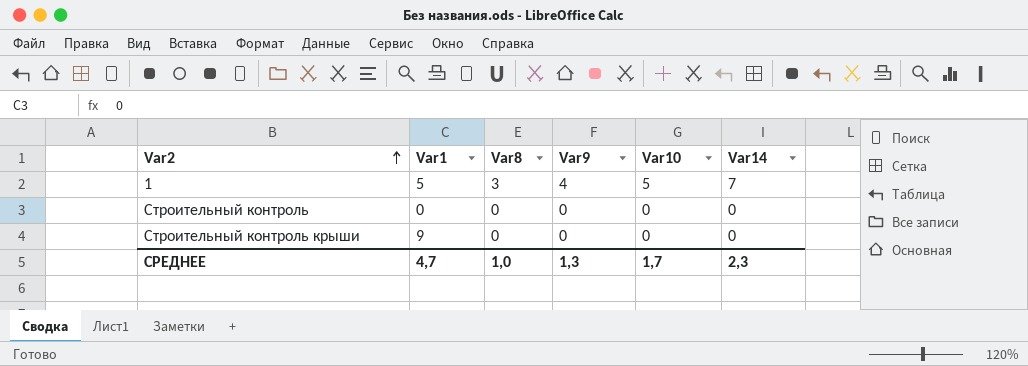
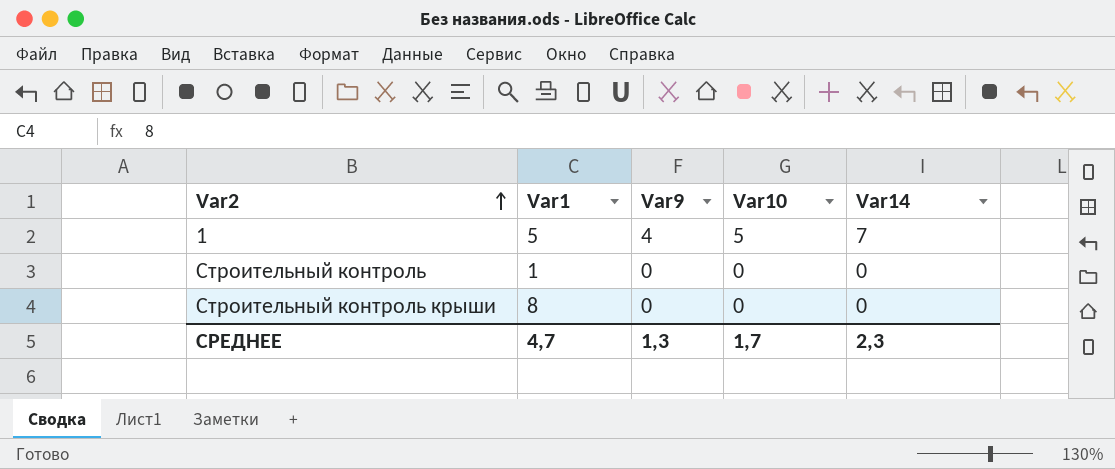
column Var8 | position: 3 -> none
Строительный контроль | Var1: 0 -> 1
Строительный контроль крыши | Var1: 9 -> 8

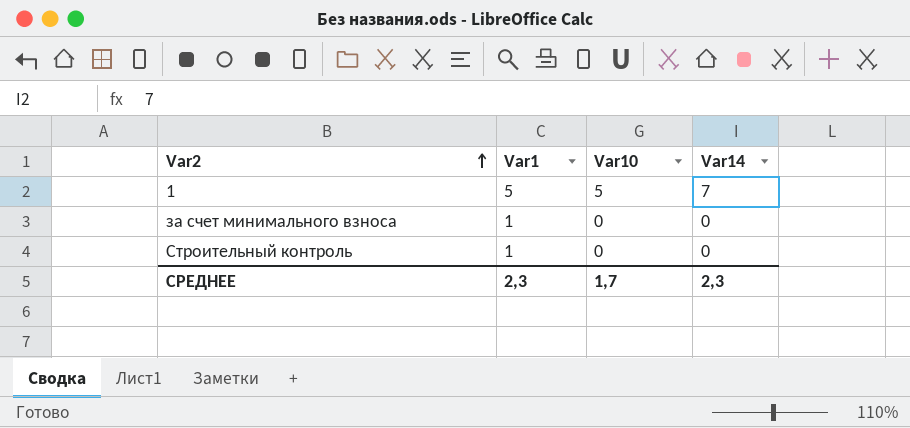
column Var9 | position: 3 -> none
row Строительный контроль крыши: 8 | 0 | 0 | 0 -> none
row за счет минимального взноса: none -> 1 | 0 | 0
СРЕДНЕЕ | Var1: 4,7 -> 2,3

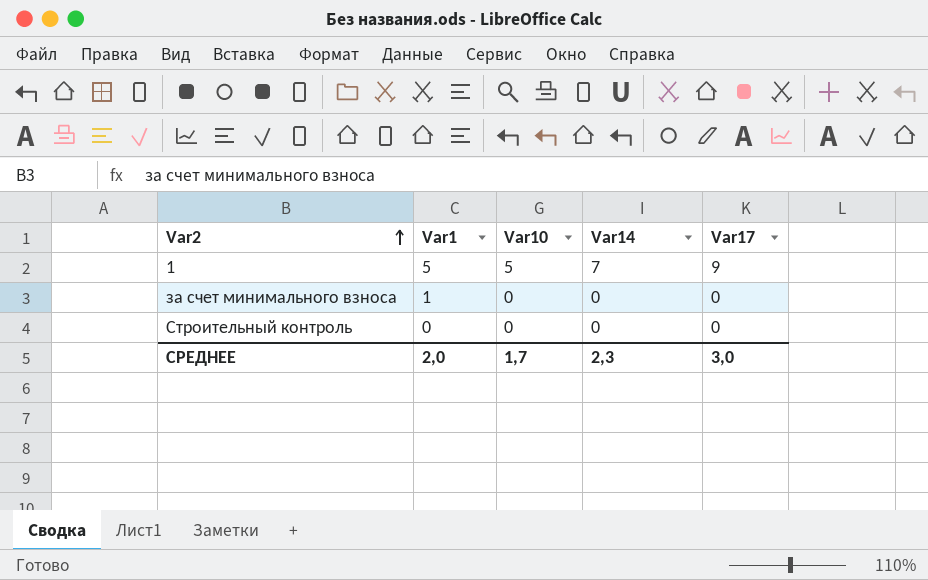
column Var17 | position: none -> 5
Строительный контроль | Var1: 1 -> 0
СРЕДНЕЕ | Var1: 2,3 -> 2,0

